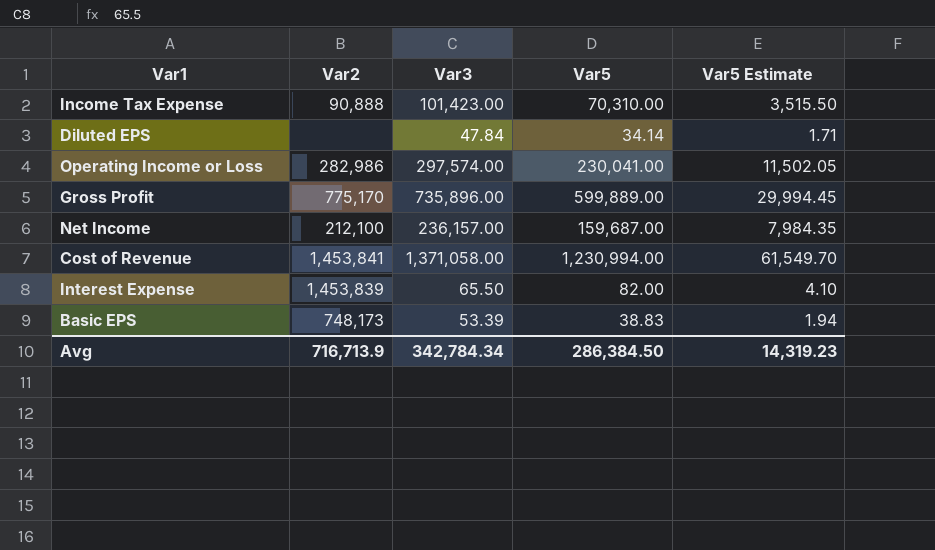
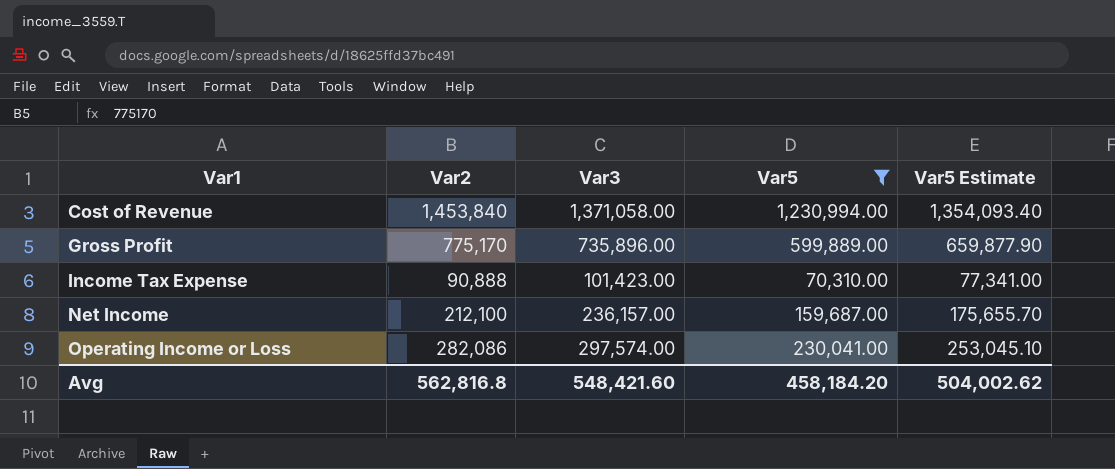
filter: none -> Var5 >= 70,310.00
row order: none -> Var1 ascending
column Var5 Estimate | formula: [Var5] * 0.05 -> [Var5] * 1.1
Cost of Revenue | Var2: 1,453,841 -> 1,453,840
Operating Income or Loss | Var2: 282,986 -> 282,086
Avg | Var2: 716,713.9 -> 562,816.8
Avg | Var3: 342,784.34 -> 548,421.60
Avg | Var5: 286,384.50 -> 458,184.20
Avg | Var5 Estimate: 14,319.23 -> 504,002.62

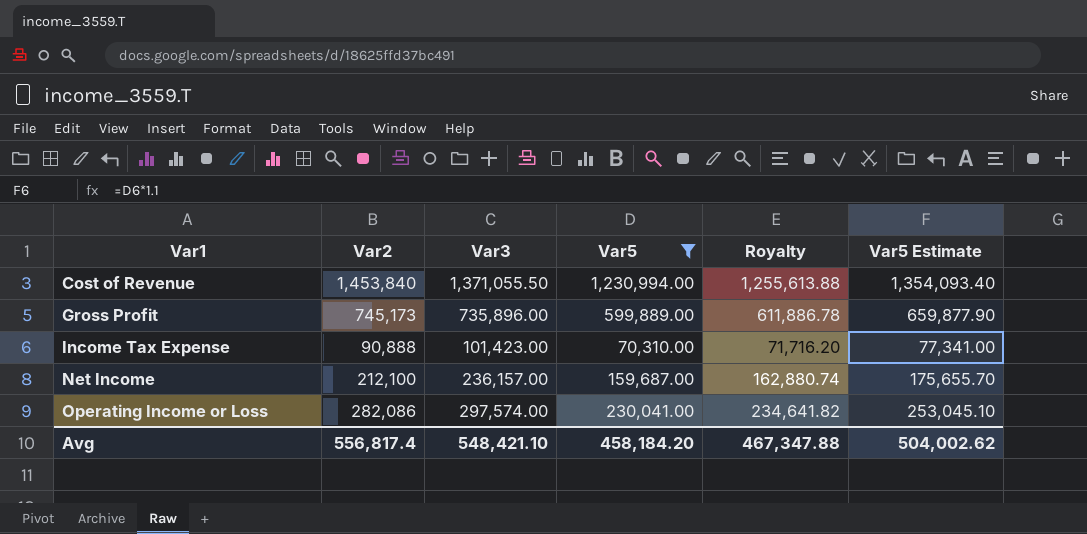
column Royalty | formula: none -> [Var5] * 1.02
Cost of Revenue | Var3: 1,371,058.00 -> 1,371,055.50
Gross Profit | Var2: 775,170 -> 745,173
Avg | Var2: 562,816.8 -> 556,817.4
Avg | Var3: 548,421.60 -> 548,421.10

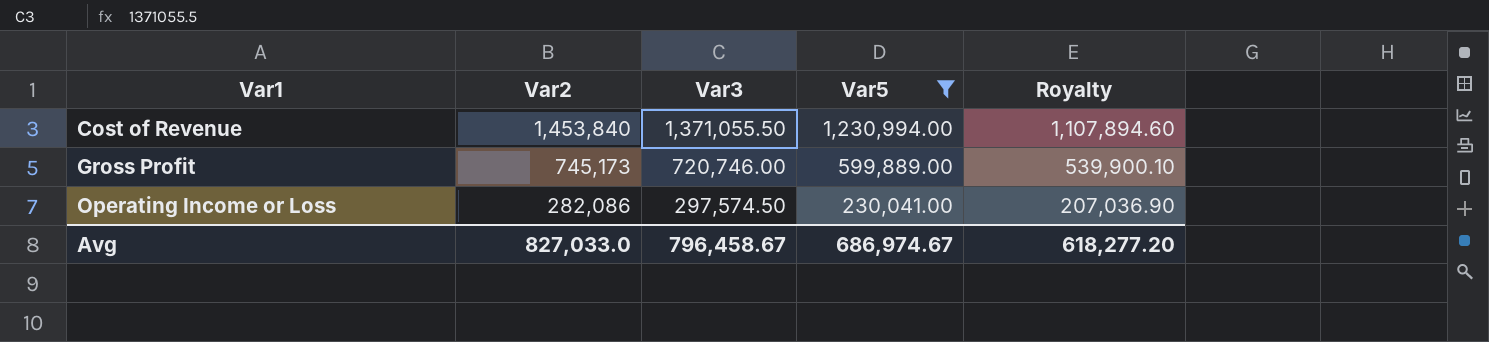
column Var5 Estimate | formula: [Var5] * 1.1 -> none
column Royalty | formula: [Var5] * 1.02 -> [Var5] * 0.9
row Income Tax Expense: 90,888 | 101,423.00 | 70,310.00 | 71,716.20 | 77,341.00 -> none
row Net Income: 212,100 | 236,157.00 | 159,687.00 | 162,880.74 | 175,655.70 -> none
Gross Profit | Var3: 735,896.00 -> 720,746.00
Operating Income or Loss | Var3: 297,574.00 -> 297,574.50
Avg | Var2: 556,817.4 -> 827,033.0
Avg | Var3: 548,421.10 -> 796,458.67
Avg | Var5: 458,184.20 -> 686,974.67
Avg | Royalty: 467,347.88 -> 618,277.20

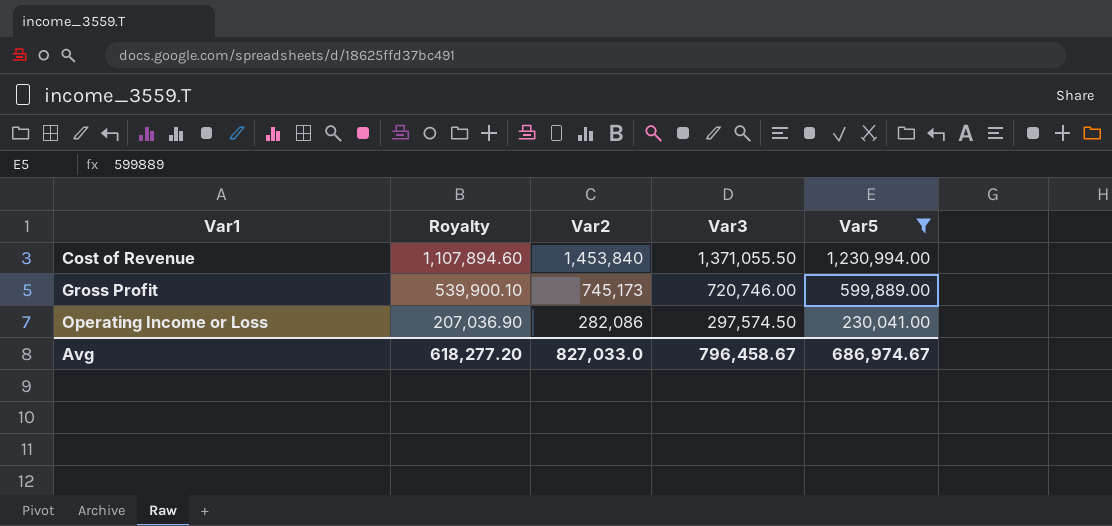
column Royalty | position: 5 -> 2

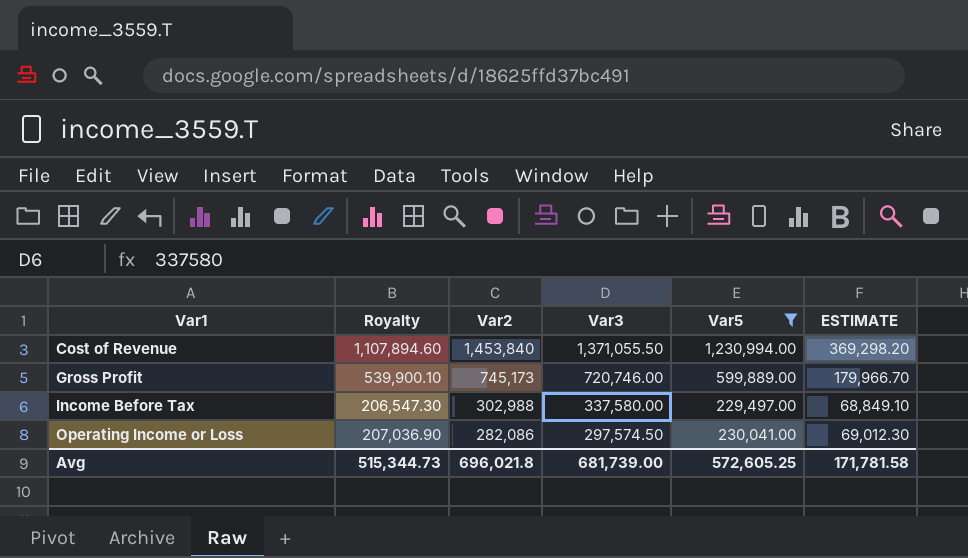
column ESTIMATE | formula: none -> [Var5] * 0.3
row Income Before Tax: none -> 206,547.30 | 302,988 | 337,580.00 | 229,497.00 | 68,849.10
Avg | Royalty: 618,277.20 -> 515,344.73
Avg | Var2: 827,033.0 -> 696,021.8
Avg | Var3: 796,458.67 -> 681,739.00
Avg | Var5: 686,974.67 -> 572,605.25

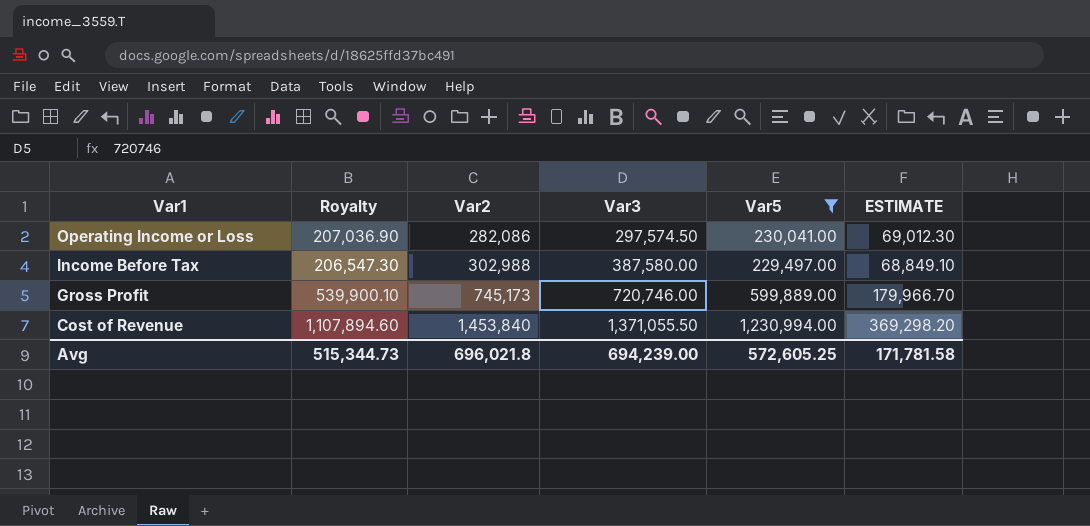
row order: Var1 ascending -> Var1 descending
Income Before Tax | Var3: 337,580.00 -> 387,580.00
Avg | Var3: 681,739.00 -> 694,239.00

